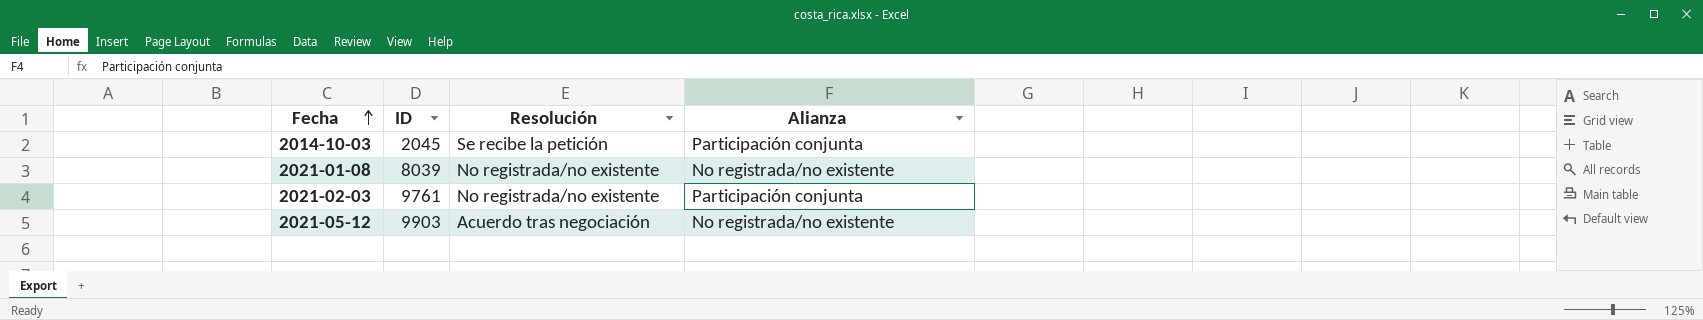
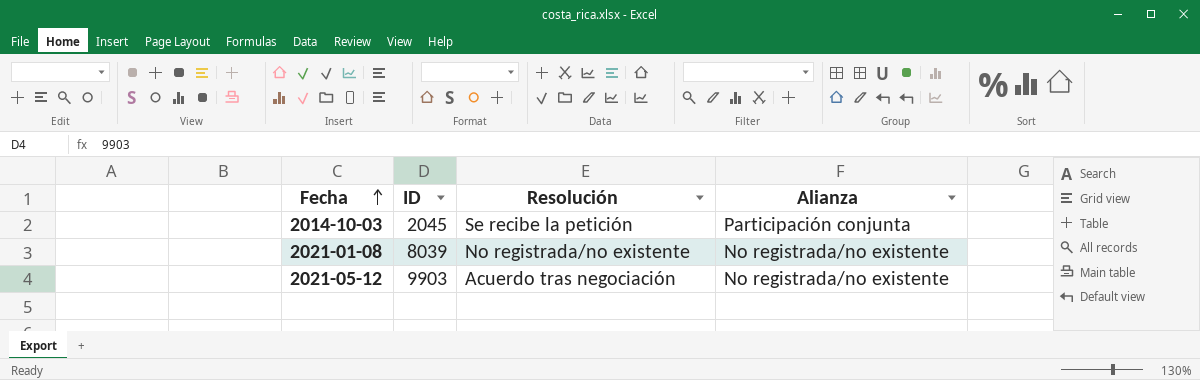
row 2021-02-03: 9761 | No registrada/no existente | Participación conjunta -> none

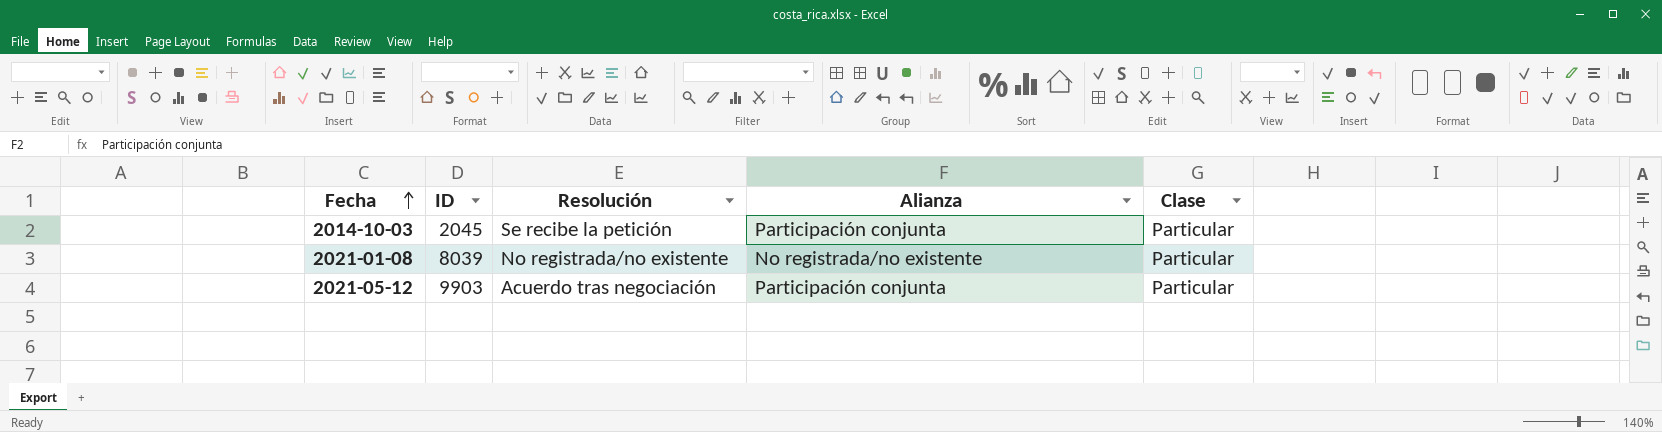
column Clase | position: none -> 5
2021-05-12 | Alianza: No registrada/no existente -> Participación conjunta

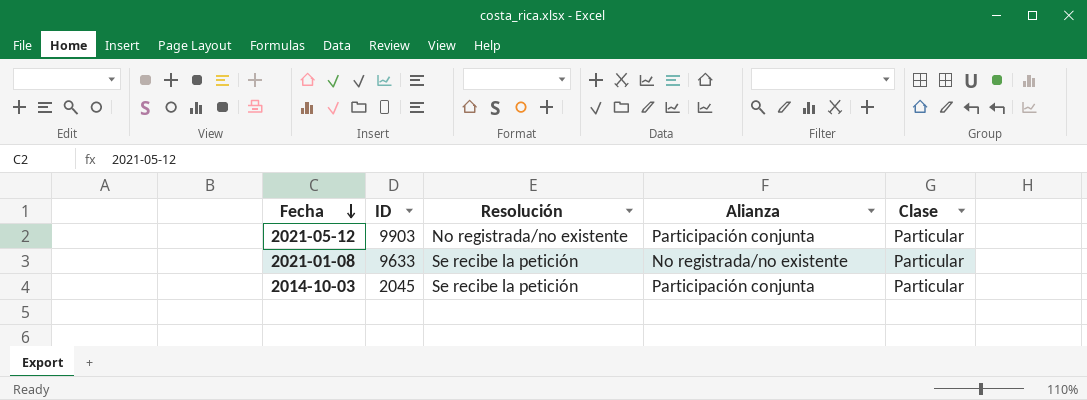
row order: Fecha ascending -> Fecha descending
2021-05-12 | Resolución: Acuerdo tras negociación -> No registrada/no existente
2021-01-08 | ID: 8039 -> 9633
2021-01-08 | Resolución: No registrada/no existente -> Se recibe la petición

